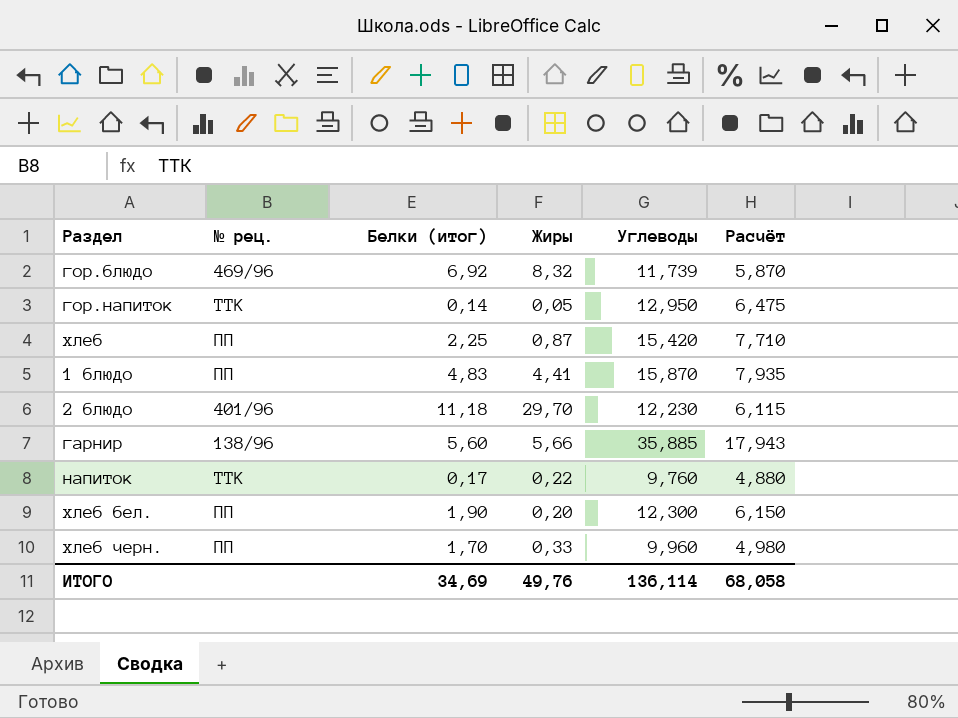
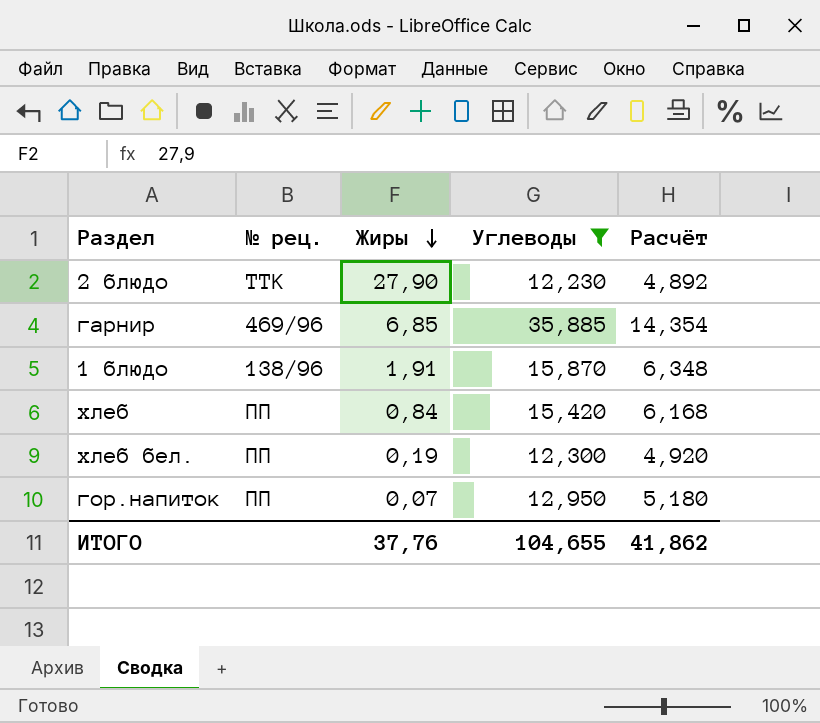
filter: none -> Углеводы >= 12,230
row order: none -> Жиры descending
column Белки (итог) | position: 3 -> none
column Расчёт | formula: [Углеводы] * 0,5 -> [Углеводы] * 0,4
2 блюдо | № рец.: 401/96 -> ТТК
2 блюдо | Жиры: 29,70 -> 27,90
гарнир | № рец.: 138/96 -> 469/96
гарнир | Жиры: 5,66 -> 6,85
1 блюдо | № рец.: ПП -> 138/96
1 блюдо | Жиры: 4,41 -> 1,91
хлеб | Жиры: 0,87 -> 0,84
хлеб бел. | Жиры: 0,20 -> 0,19
гор.напиток | № рец.: ТТК -> ПП
гор.напиток | Жиры: 0,05 -> 0,07
ИТОГО | Жиры: 49,76 -> 37,76
ИТОГО | Углеводы: 136,114 -> 104,655
ИТОГО | Расчёт: 68,058 -> 41,862

